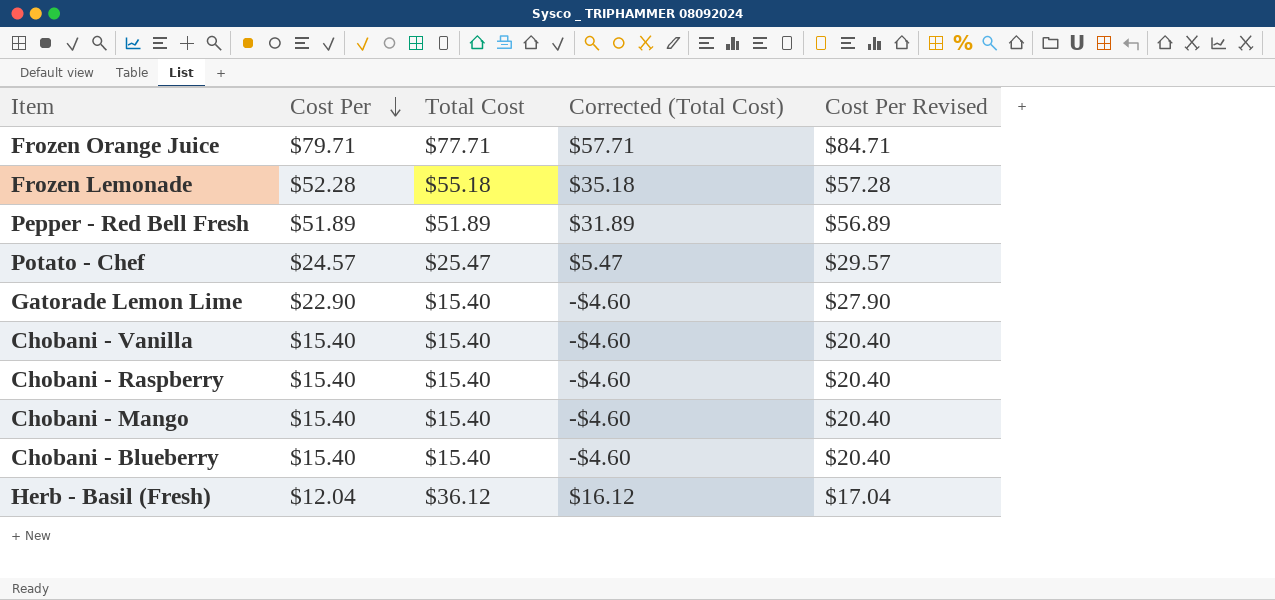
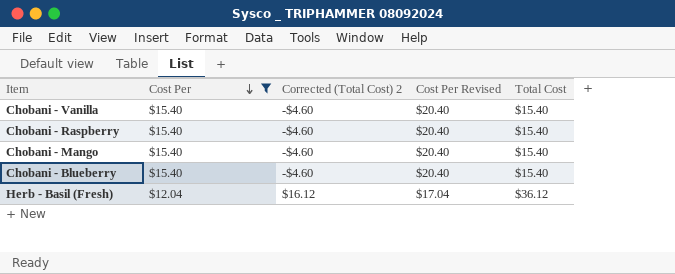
filter: none -> Cost Per <= $15.40
column name: Corrected (Total Cost) -> Corrected (Total Cost) 2
column Total Cost | position: 3 -> 5

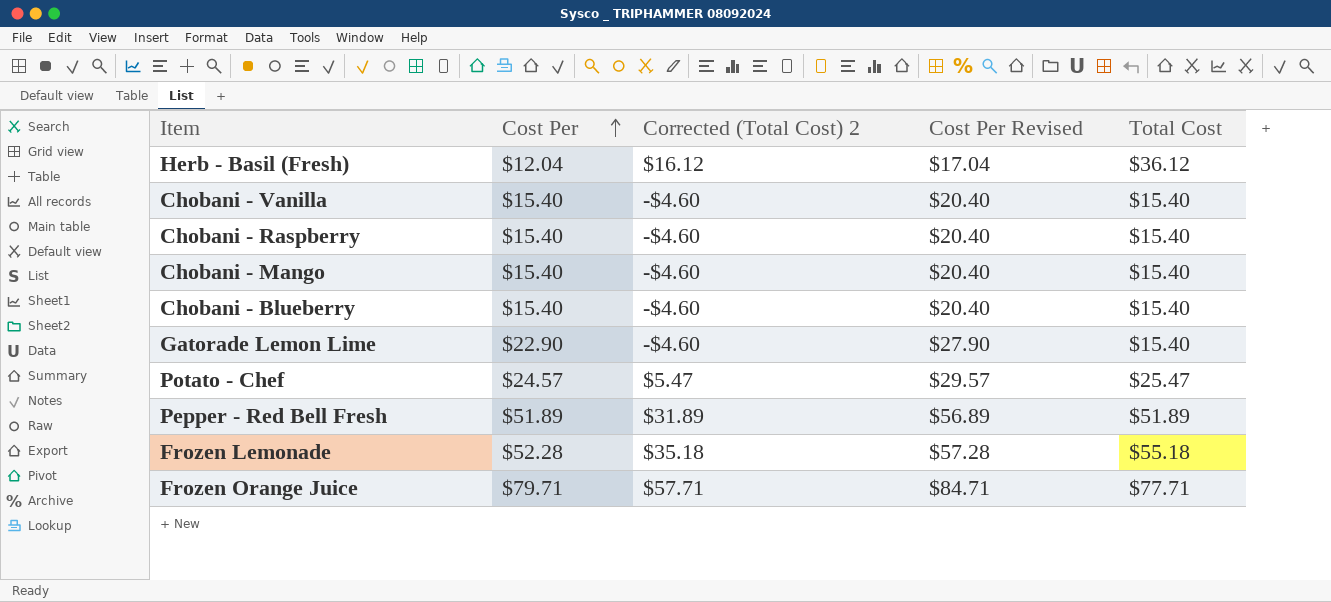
filter: Cost Per <= $15.40 -> none
row order: Cost Per descending -> Cost Per ascending

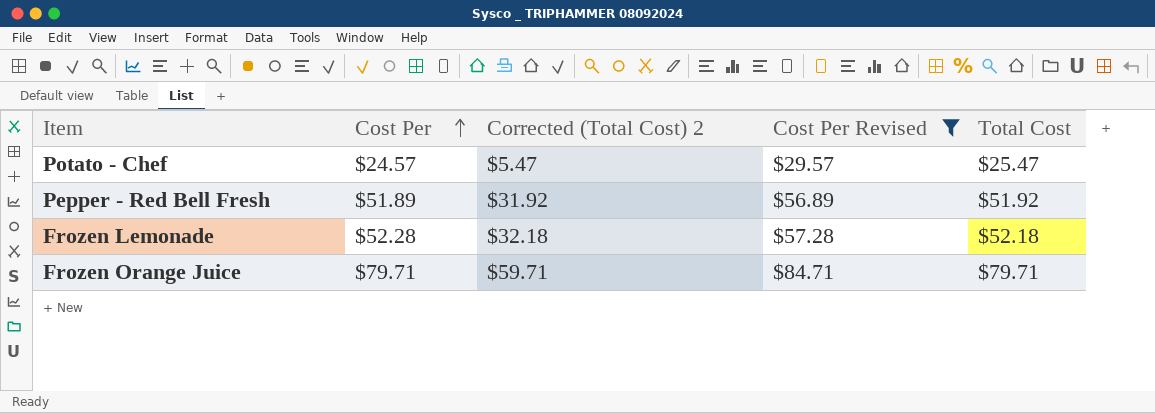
filter: none -> Cost Per Revised >= $29.57
Pepper - Red Bell Fresh | Corrected (Total Cost) 2: $31.89 -> $31.92
Pepper - Red Bell Fresh | Total Cost: $51.89 -> $51.92
Frozen Lemonade | Corrected (Total Cost) 2: $35.18 -> $32.18
Frozen Lemonade | Total Cost: $55.18 -> $52.18
Frozen Orange Juice | Corrected (Total Cost) 2: $57.71 -> $59.71
Frozen Orange Juice | Total Cost: $77.71 -> $79.71

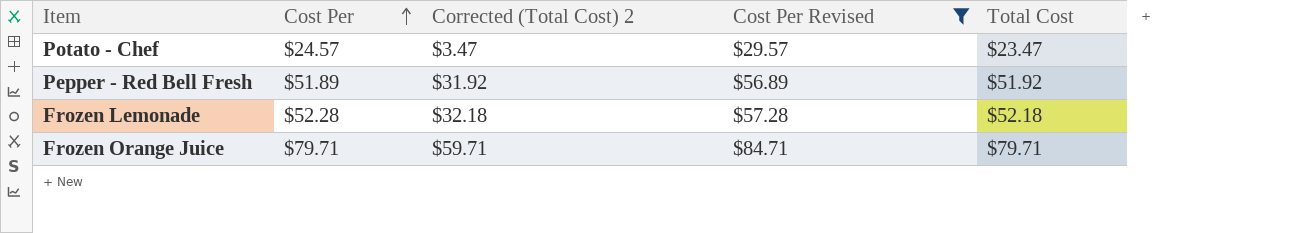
Potato - Chef | Corrected (Total Cost) 2: $5.47 -> $3.47
Potato - Chef | Total Cost: $25.47 -> $23.47

